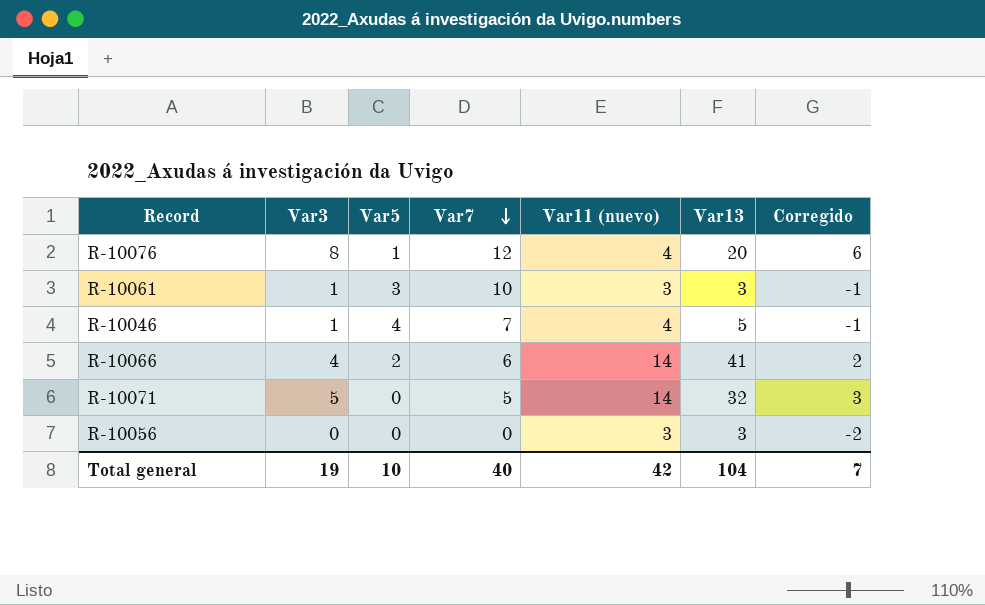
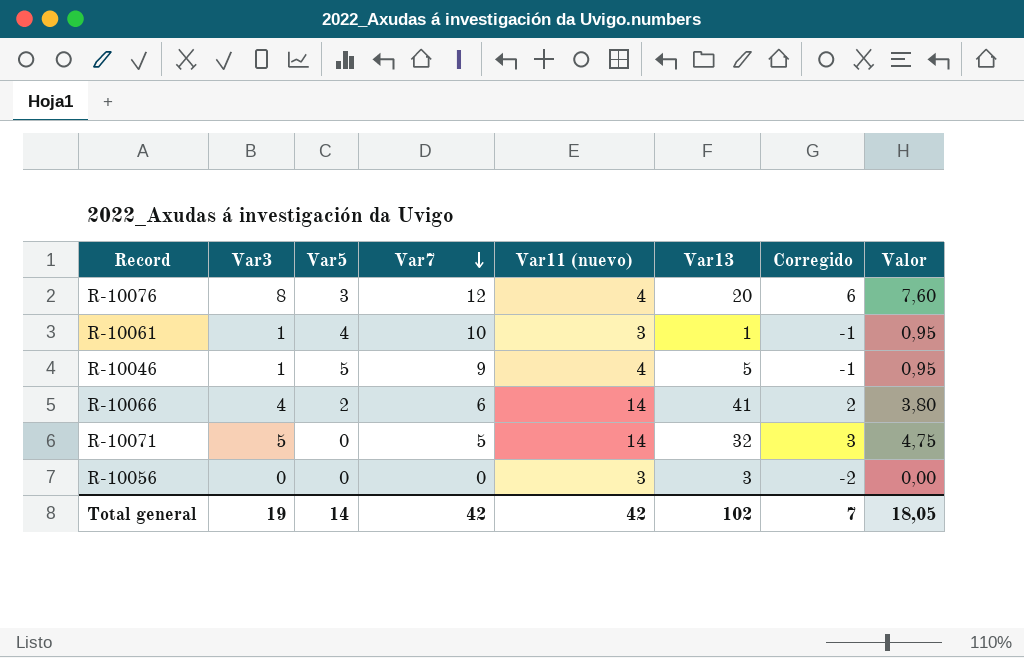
column Valor | formula: none -> [Var3] * 0,95
R-10076 | Var5: 1 -> 3
R-10061 | Var5: 3 -> 4
R-10061 | Var13: 3 -> 1
R-10046 | Var5: 4 -> 5
R-10046 | Var7: 7 -> 9
Total general | Var5: 10 -> 14
Total general | Var7: 40 -> 42
Total general | Var13: 104 -> 102

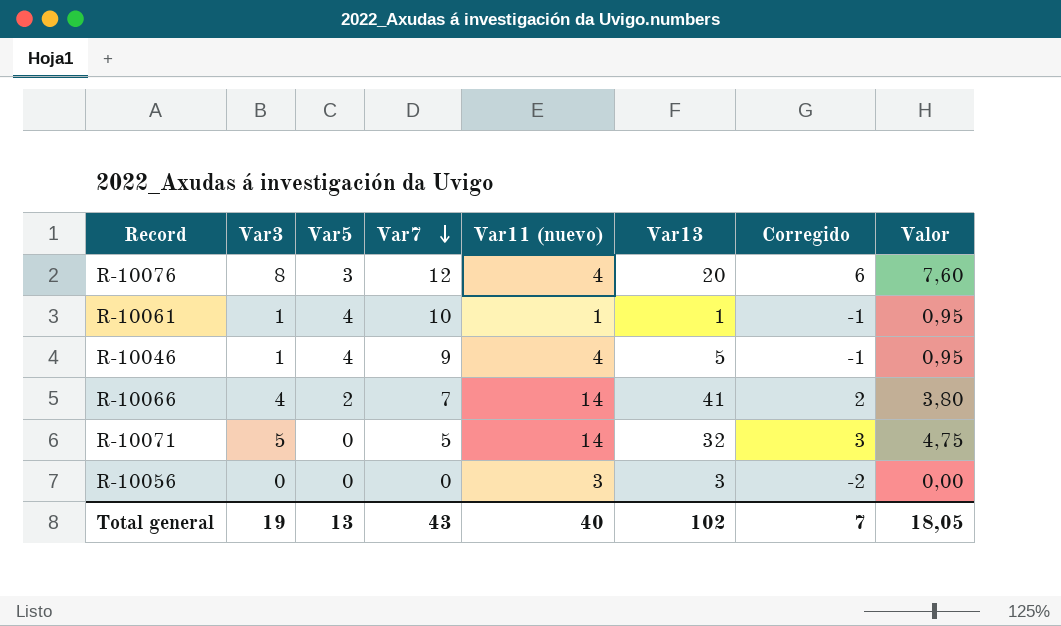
R-10061 | Var11 (nuevo): 3 -> 1
R-10046 | Var5: 5 -> 4
R-10066 | Var7: 6 -> 7
Total general | Var5: 14 -> 13
Total general | Var7: 42 -> 43
Total general | Var11 (nuevo): 42 -> 40

